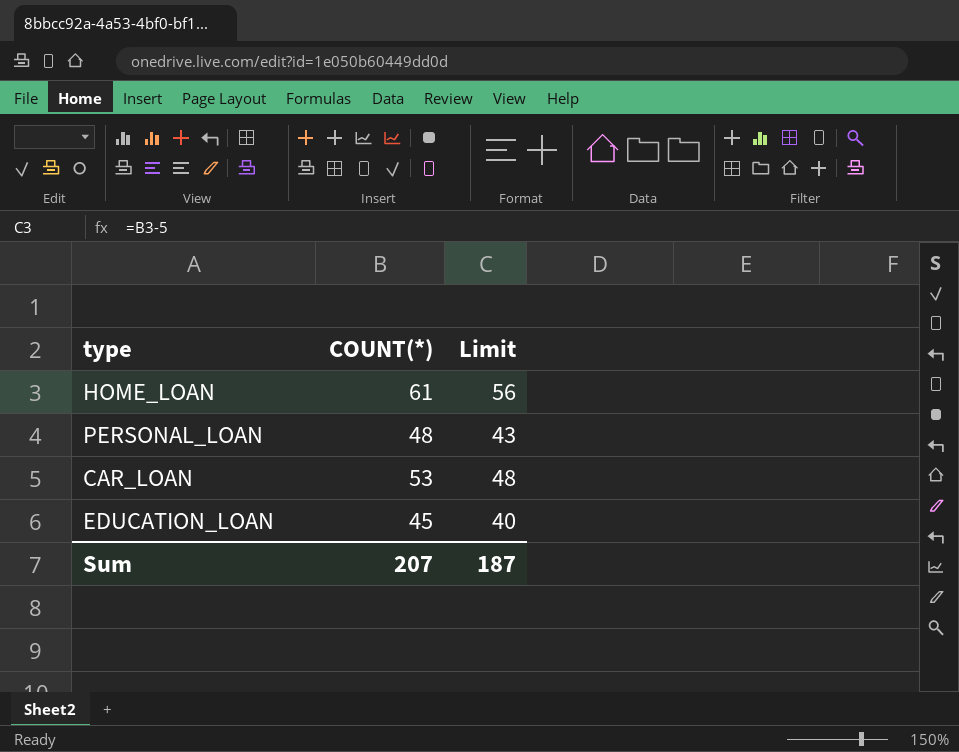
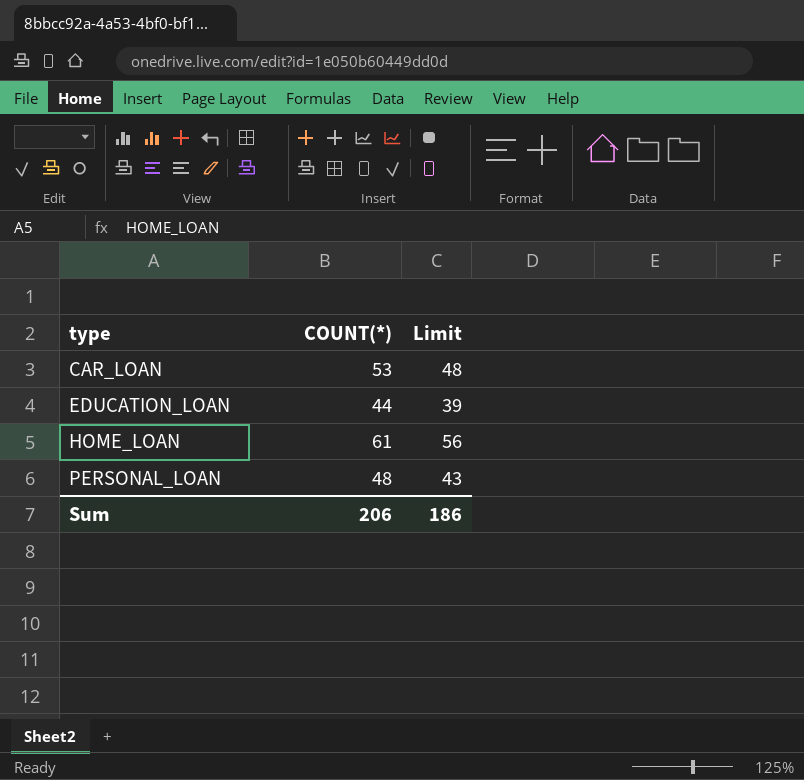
row order: none -> type ascending
EDUCATION_LOAN | COUNT(*): 45 -> 44
EDUCATION_LOAN | Limit: 40 -> 39
Sum | COUNT(*): 207 -> 206
Sum | Limit: 187 -> 186

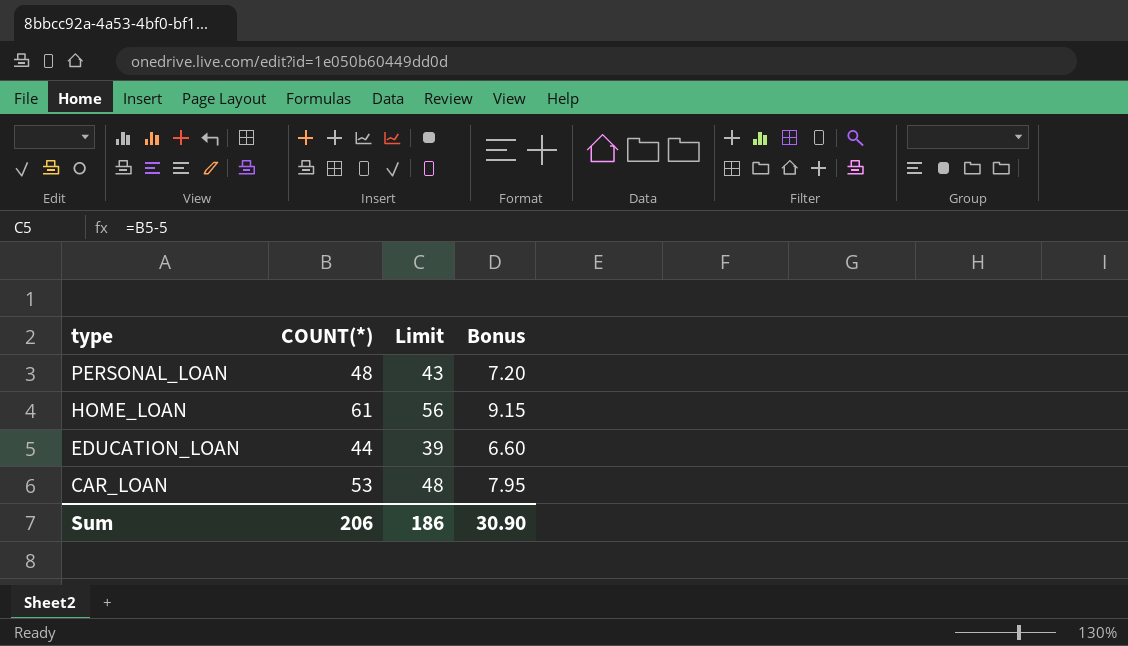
row order: type ascending -> type descending
column Bonus | formula: none -> [COUNT(*)] * 0.15

